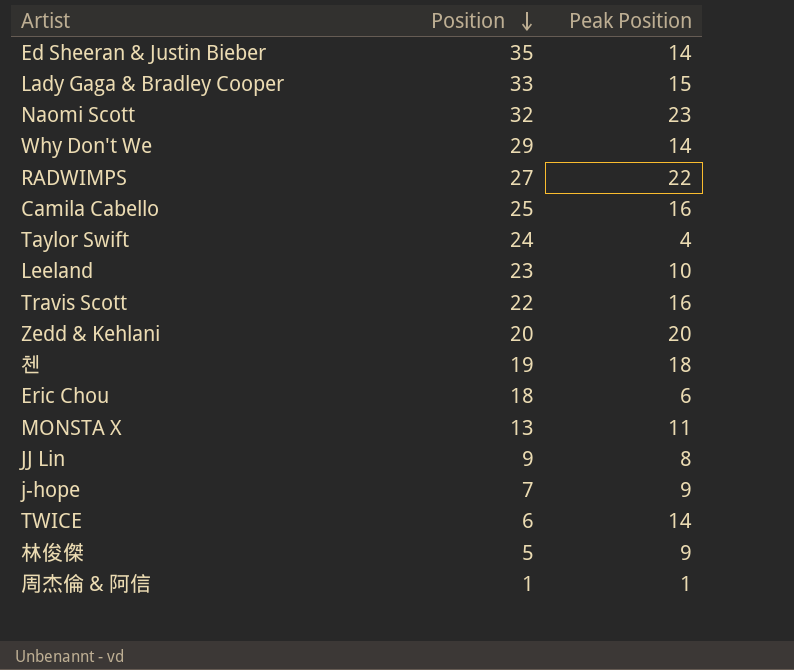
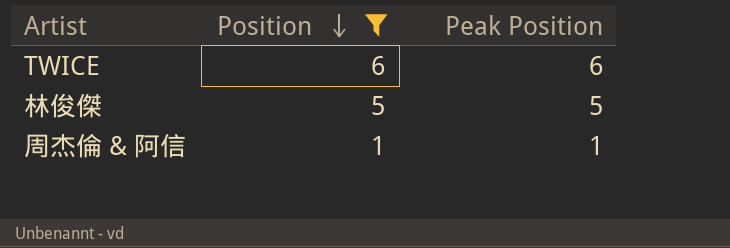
filter: none -> Position <= 6
TWICE | Peak Position: 14 -> 6
林俊傑 | Peak Position: 9 -> 5

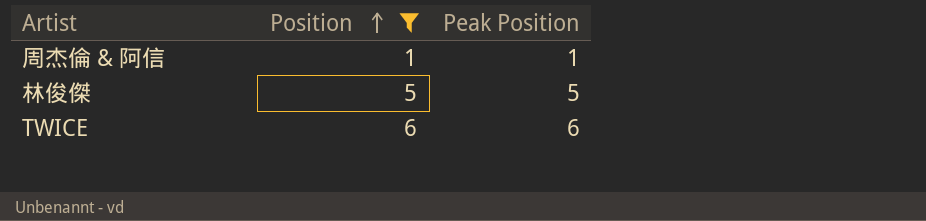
row order: Position descending -> Position ascending

